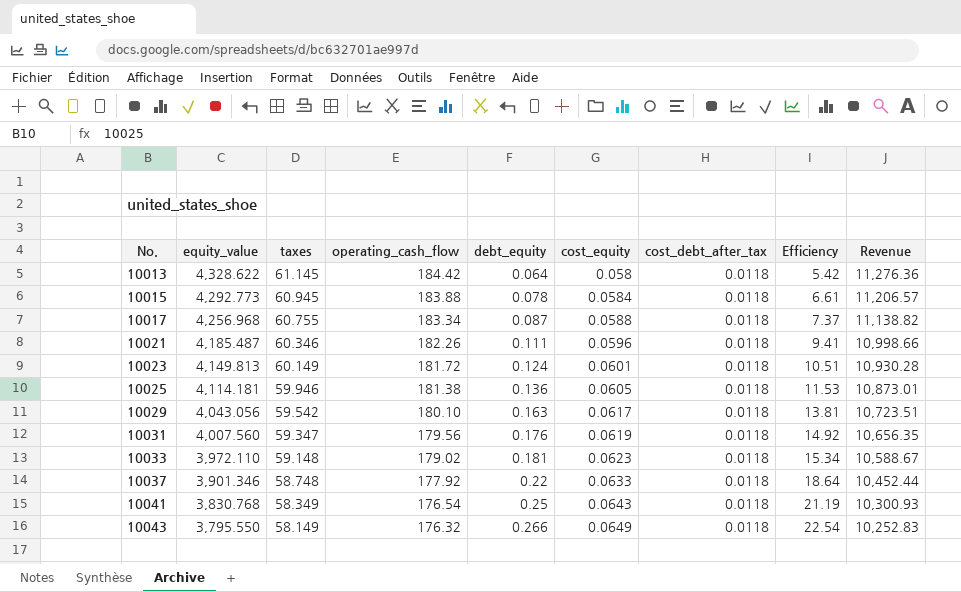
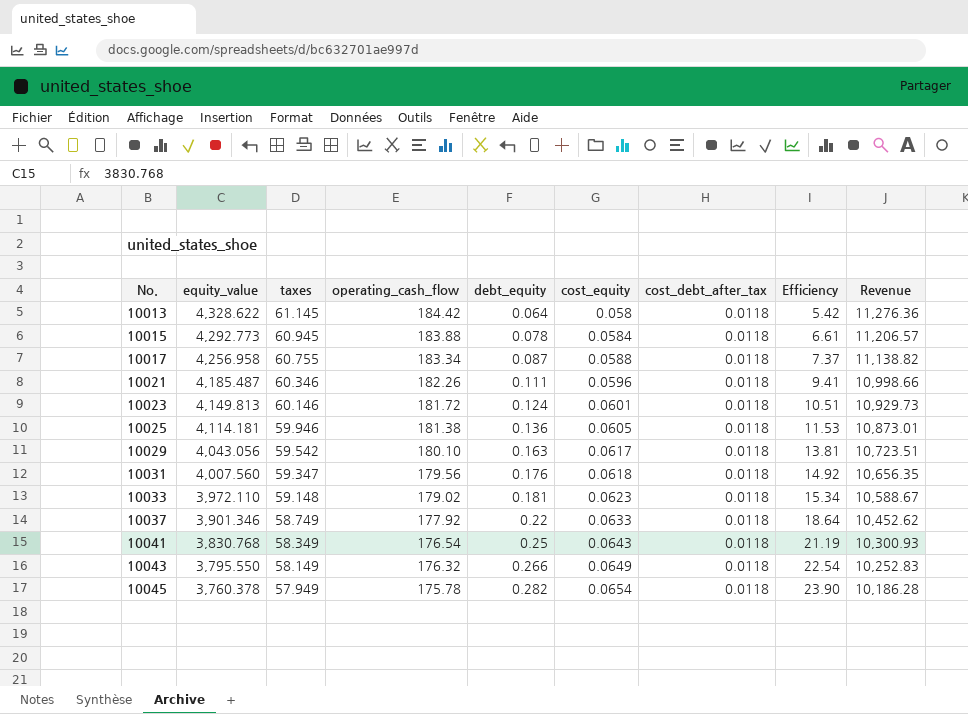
10017 | equity_value: 4,256.968 -> 4,256.958
10023 | taxes: 60.149 -> 60.146
10023 | Revenue: 10,930.28 -> 10,929.73
10031 | cost_equity: 0.0619 -> 0.0618
10037 | taxes: 58.748 -> 58.749
10037 | Revenue: 10,452.44 -> 10,452.62
row 10045: none -> 3,760.378 | 57.949 | 175.78 | 0.282 | 0.0654 | 0.0118 | 23.90 | 10,186.28

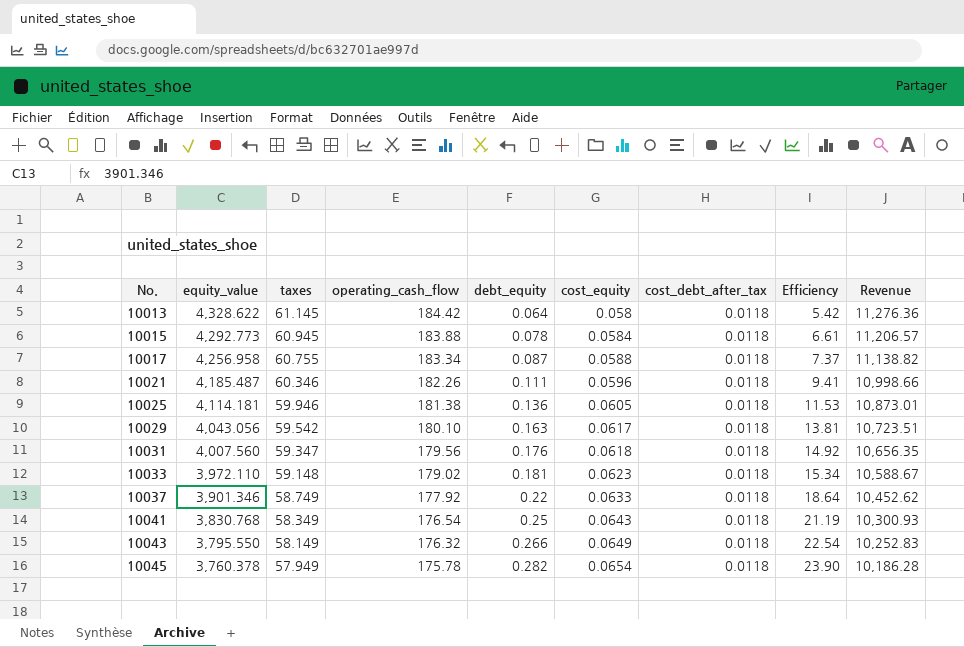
row 10023: 4,149.813 | 60.146 | 181.72 | 0.124 | 0.0601 | 0.0118 | 10.51 | 10,929.73 -> none

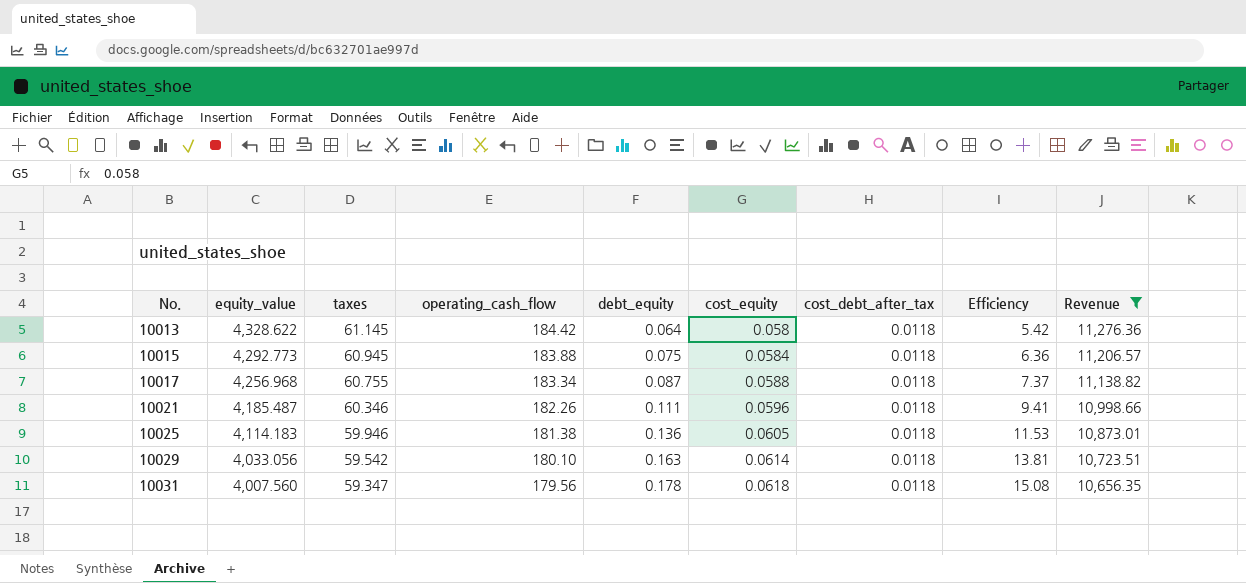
filter: none -> Revenue >= 10,656.35
10015 | debt_equity: 0.078 -> 0.075
10015 | Efficiency: 6.61 -> 6.36
10017 | equity_value: 4,256.958 -> 4,256.968
10025 | equity_value: 4,114.181 -> 4,114.183
10029 | equity_value: 4,043.056 -> 4,033.056
10029 | cost_equity: 0.0617 -> 0.0614
10031 | debt_equity: 0.176 -> 0.178
10031 | Efficiency: 14.92 -> 15.08

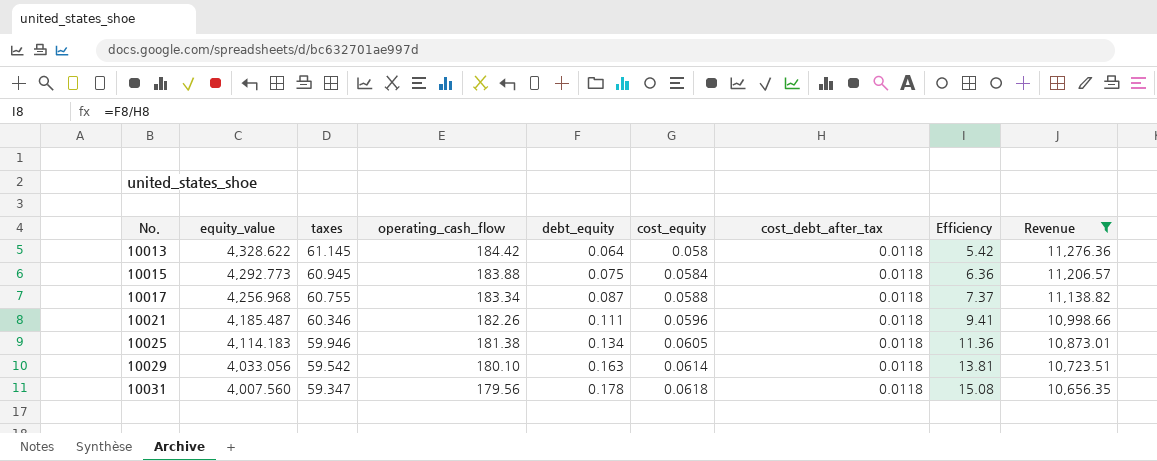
10025 | debt_equity: 0.136 -> 0.134
10025 | Efficiency: 11.53 -> 11.36

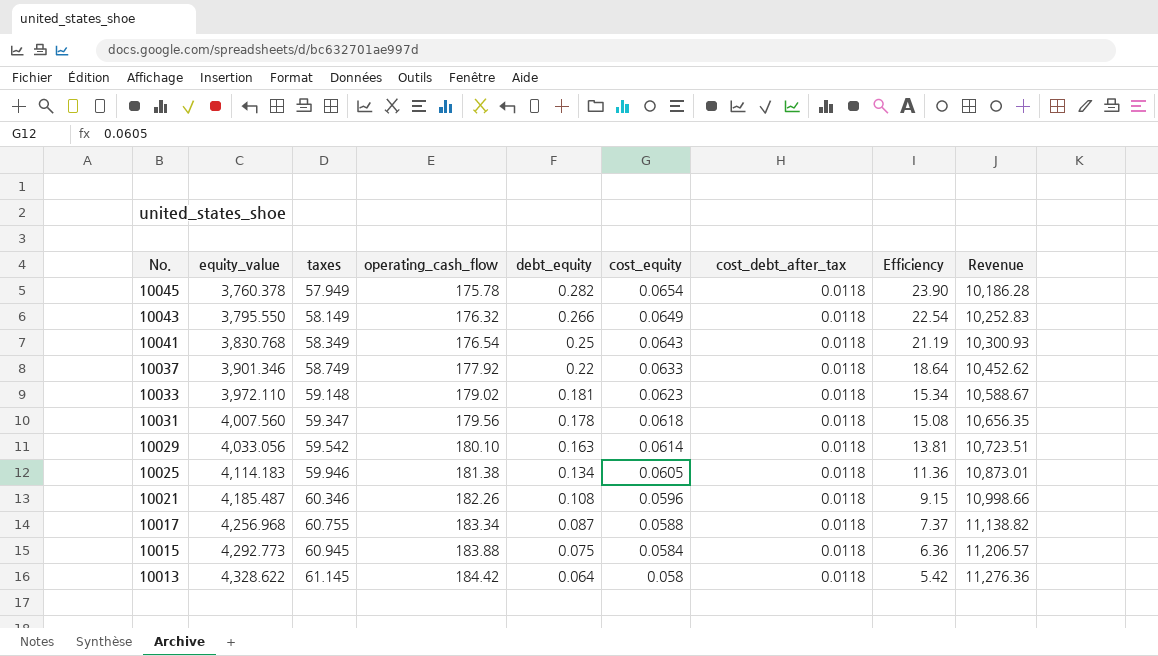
filter: Revenue >= 10,656.35 -> none
row order: No. ascending -> No. descending
10021 | debt_equity: 0.111 -> 0.108
10021 | Efficiency: 9.41 -> 9.15

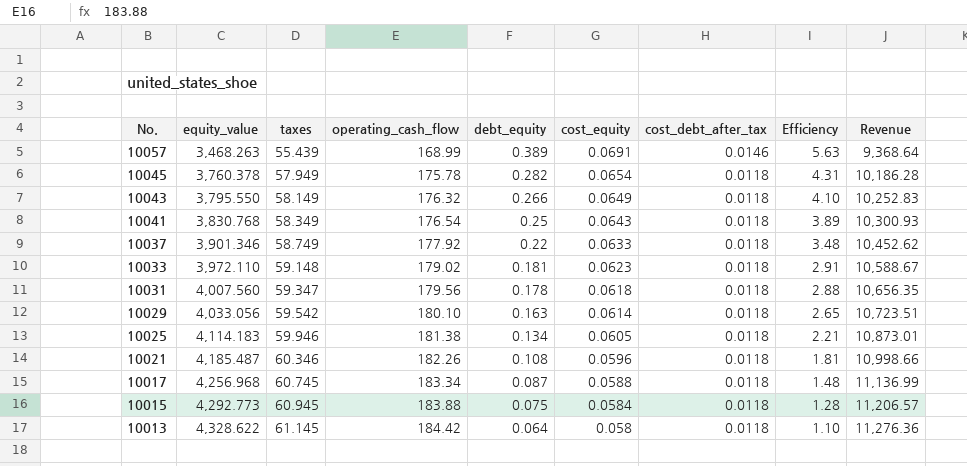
column Efficiency | formula: [debt_equity] / [cost_debt_after_tax] -> [debt_equity] / [cost_equity]
row 10057: none -> 3,468.263 | 55.439 | 168.99 | 0.389 | 0.0691 | 0.0146 | 5.63 | 9,368.64
10017 | taxes: 60.755 -> 60.745
10017 | Revenue: 11,138.82 -> 11,136.99

